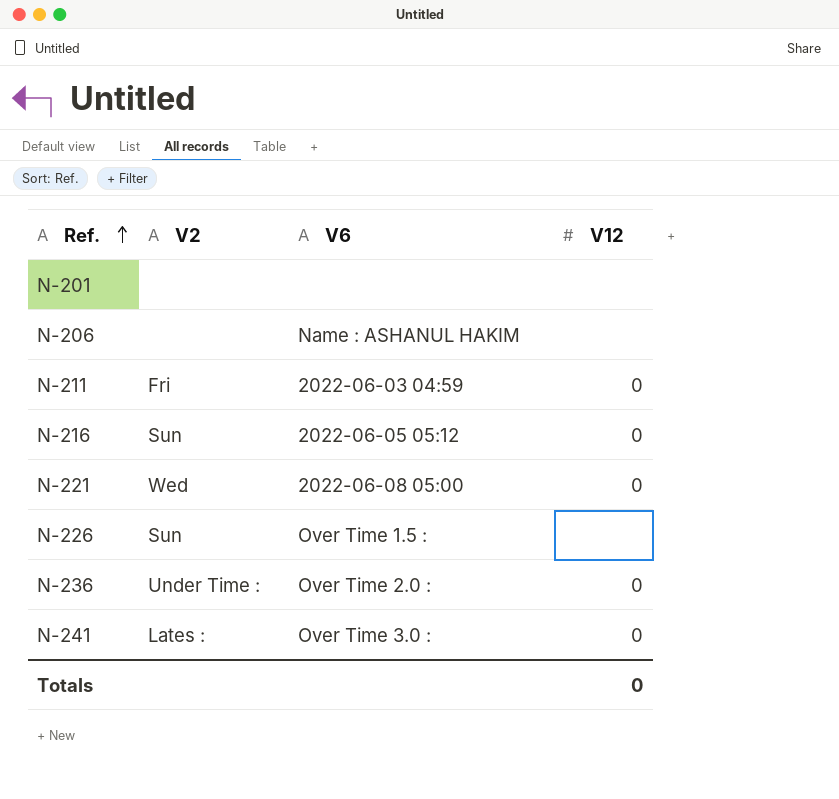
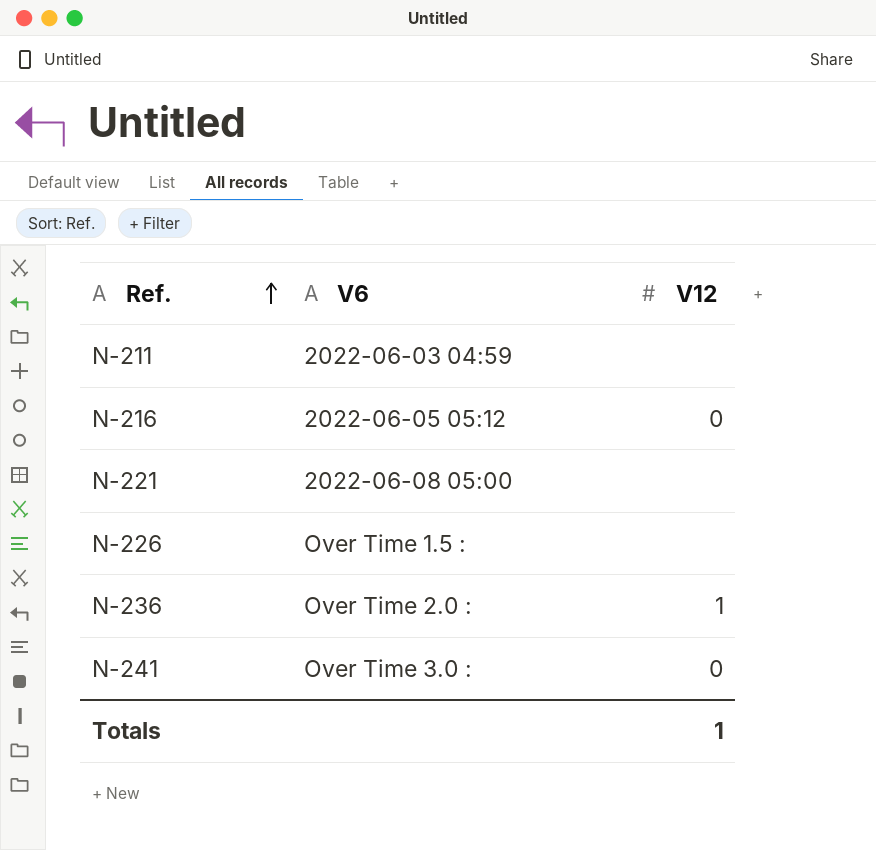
column V2 | position: 2 -> none
row N-201: none | none | none -> none
row N-206: none | Name : ASHANUL HAKIM | none -> none
N-211 | V12: 0 -> none
N-221 | V12: 0 -> none
N-236 | V12: 0 -> 1
Totals | V12: 0 -> 1

